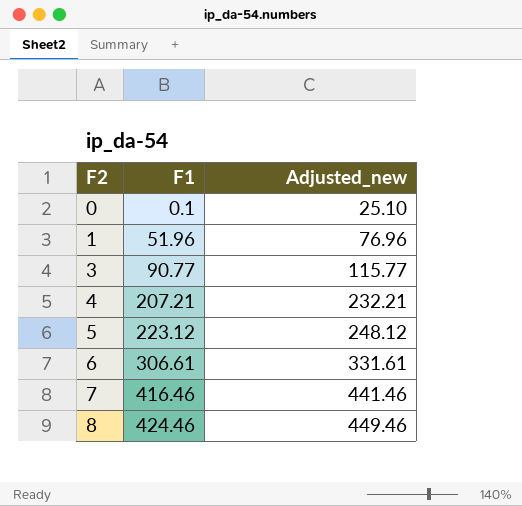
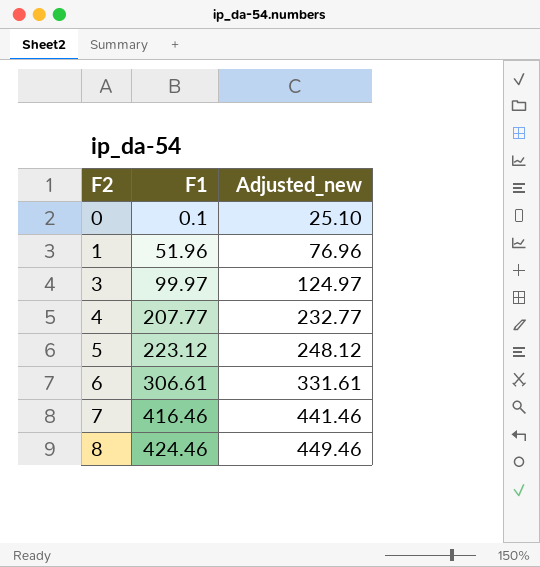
3 | F1: 90.77 -> 99.97
3 | Adjusted_new: 115.77 -> 124.97
4 | F1: 207.21 -> 207.77
4 | Adjusted_new: 232.21 -> 232.77

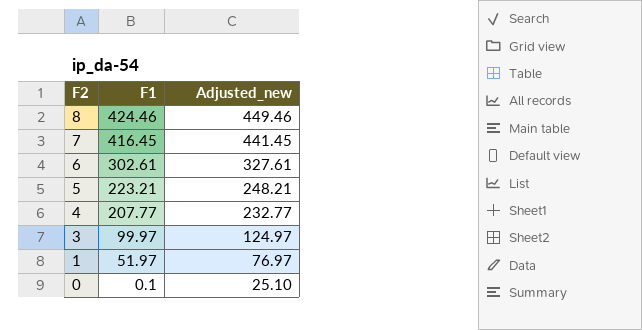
row order: F2 ascending -> F2 descending
7 | F1: 416.46 -> 416.45
7 | Adjusted_new: 441.46 -> 441.45
6 | F1: 306.61 -> 302.61
6 | Adjusted_new: 331.61 -> 327.61
5 | F1: 223.12 -> 223.21
5 | Adjusted_new: 248.12 -> 248.21
1 | F1: 51.96 -> 51.97
1 | Adjusted_new: 76.96 -> 76.97

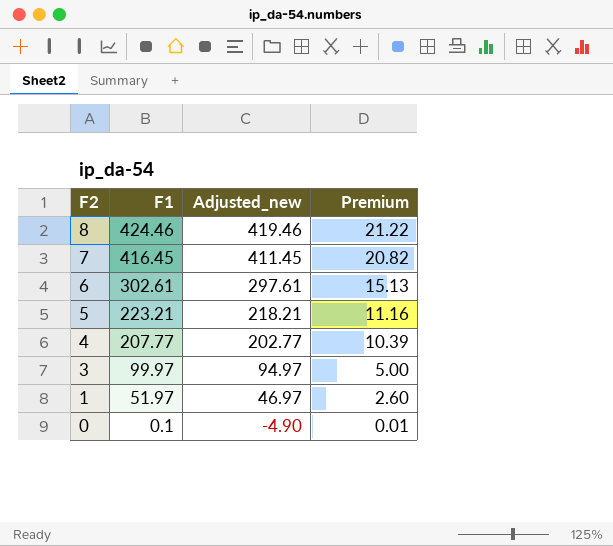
column Adjusted_new | formula: [F1] + 25 -> [F1] - 5
column Premium | formula: none -> [F1] * 0.05

